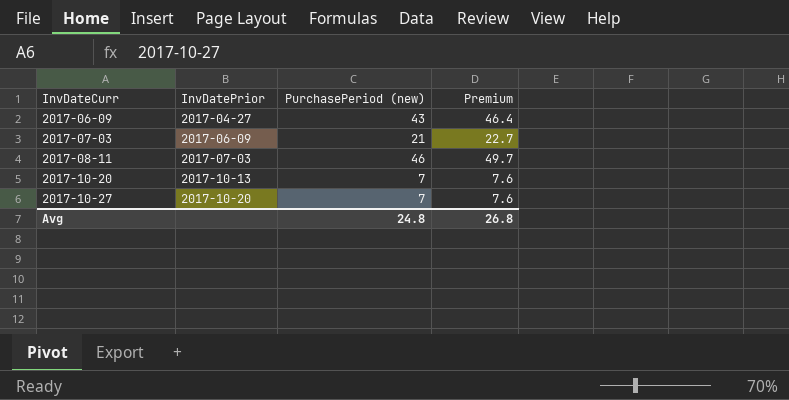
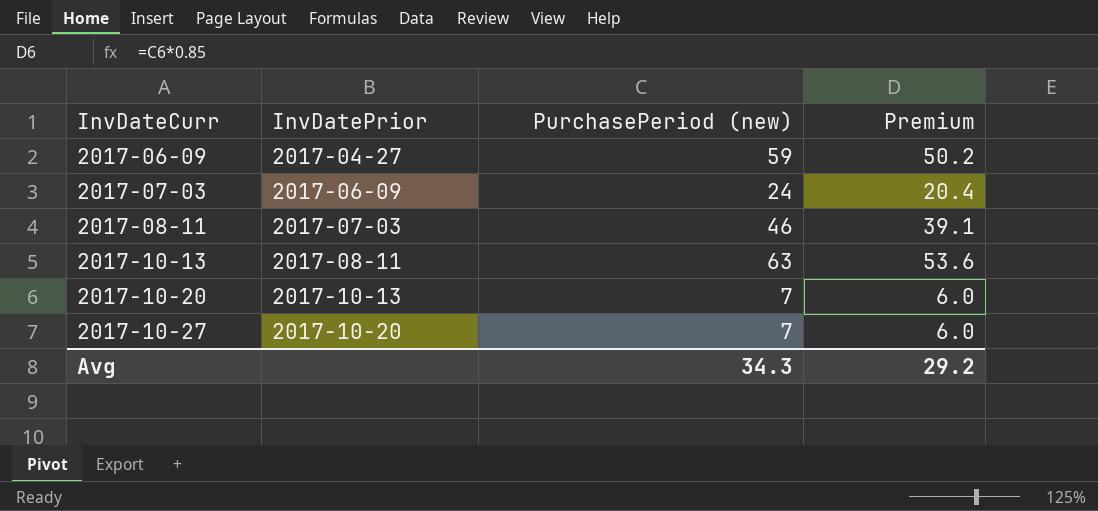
column Premium | formula: [PurchasePeriod (new)] * 1.08 -> [PurchasePeriod (new)] * 0.85
2017-06-09 | PurchasePeriod (new): 43 -> 59
2017-07-03 | PurchasePeriod (new): 21 -> 24
row 2017-10-13: none -> 2017-08-11 | 63 | 53.6
Avg | PurchasePeriod (new): 24.8 -> 34.3
Avg | Premium: 26.8 -> 29.2

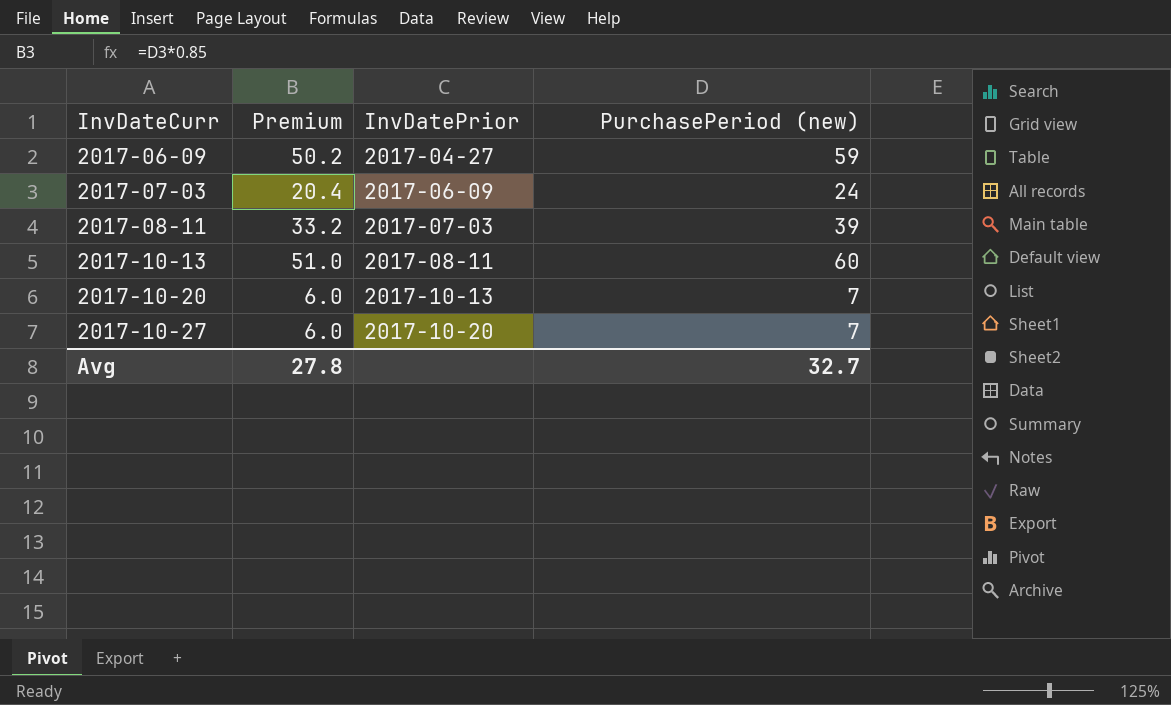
column Premium | position: 4 -> 2
2017-08-11 | Premium: 39.1 -> 33.2
2017-08-11 | PurchasePeriod (new): 46 -> 39
2017-10-13 | Premium: 53.6 -> 51.0
2017-10-13 | PurchasePeriod (new): 63 -> 60
Avg | Premium: 29.2 -> 27.8
Avg | PurchasePeriod (new): 34.3 -> 32.7

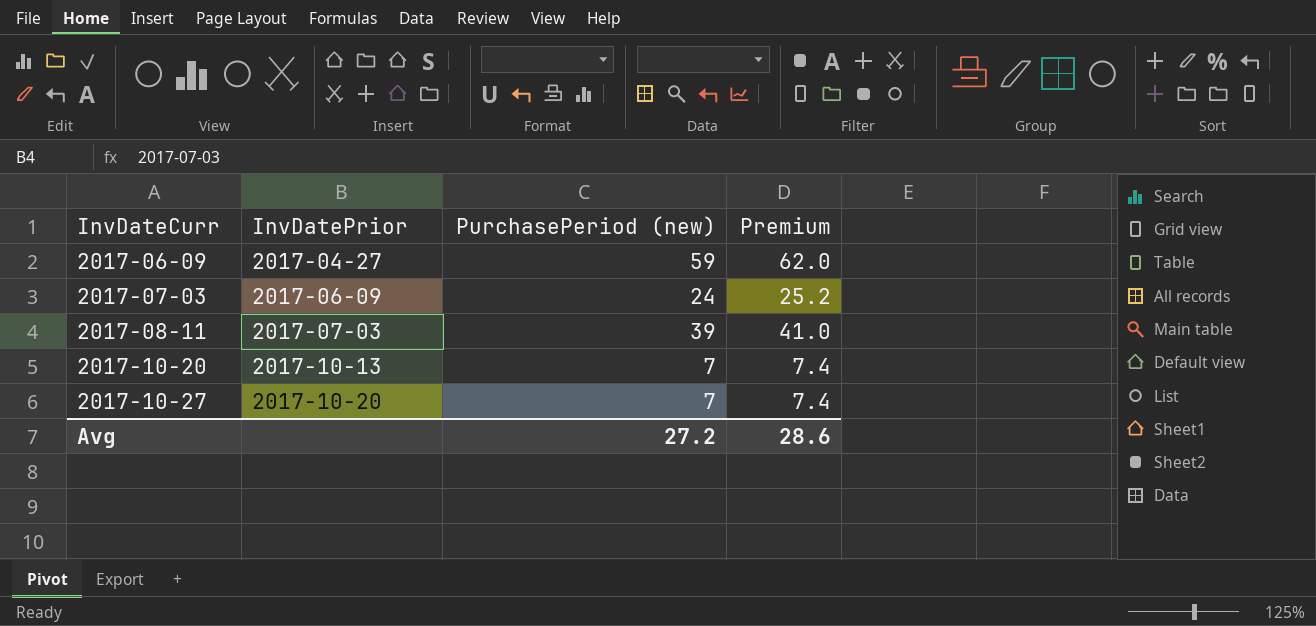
column Premium | formula: [PurchasePeriod (new)] * 0.85 -> [PurchasePeriod (new)] * 1.05
column Premium | position: 2 -> 4
row 2017-10-13: 51.0 | 2017-08-11 | 60 -> none
Avg | PurchasePeriod (new): 32.7 -> 27.2
Avg | Premium: 27.8 -> 28.6

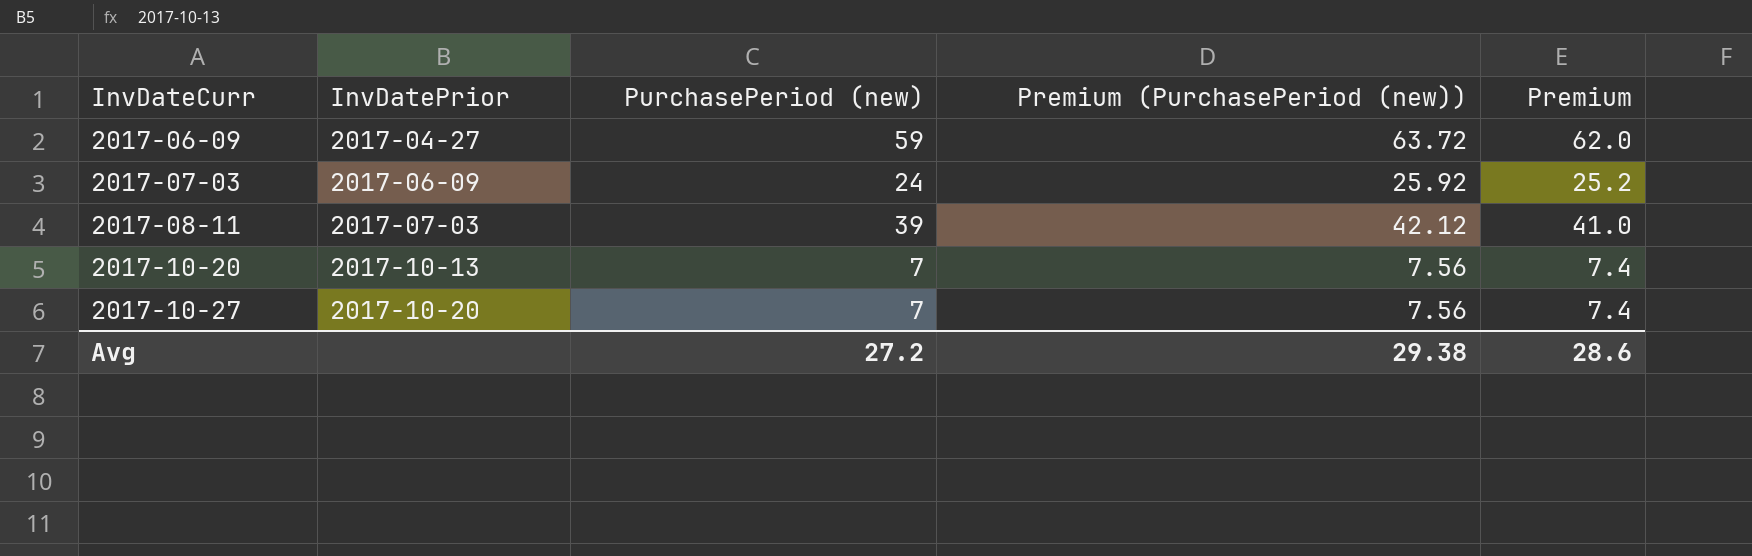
column Premium (PurchasePeriod (new)) | formula: none -> [PurchasePeriod (new)] * 1.08

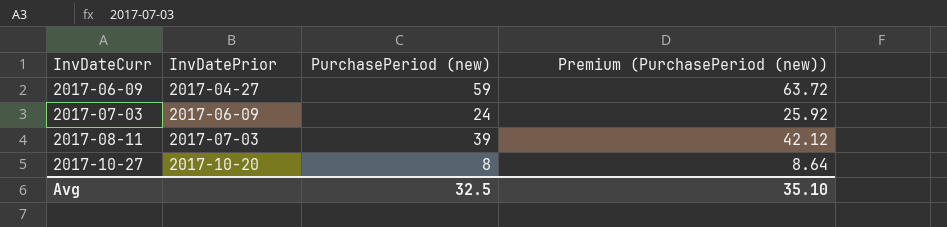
column Premium | formula: [PurchasePeriod (new)] * 1.05 -> none
row 2017-10-20: 2017-10-13 | 7 | 7.56 | 7.4 -> none
2017-10-27 | PurchasePeriod (new): 7 -> 8
2017-10-27 | Premium (PurchasePeriod (new)): 7.56 -> 8.64
Avg | PurchasePeriod (new): 27.2 -> 32.5
Avg | Premium (PurchasePeriod (new)): 29.38 -> 35.10

